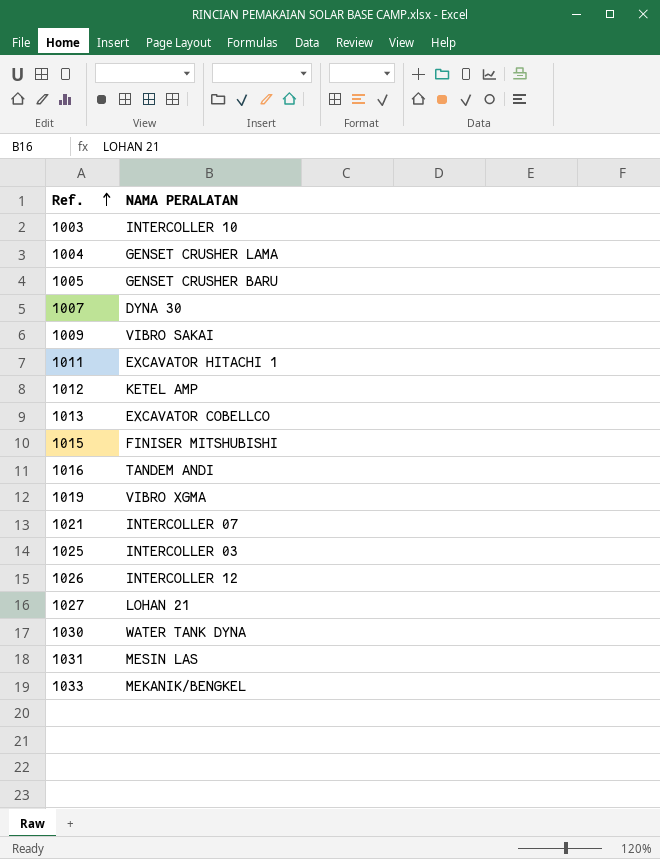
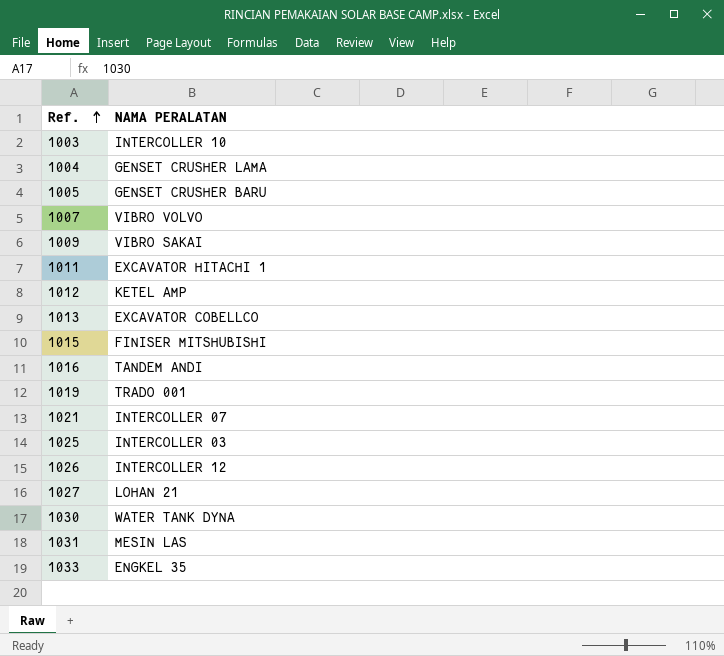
1007 | NAMA PERALATAN: DYNA 30 -> VIBRO VOLVO
1019 | NAMA PERALATAN: VIBRO XGMA -> TRADO 001
1033 | NAMA PERALATAN: MEKANIK/BENGKEL -> ENGKEL 35

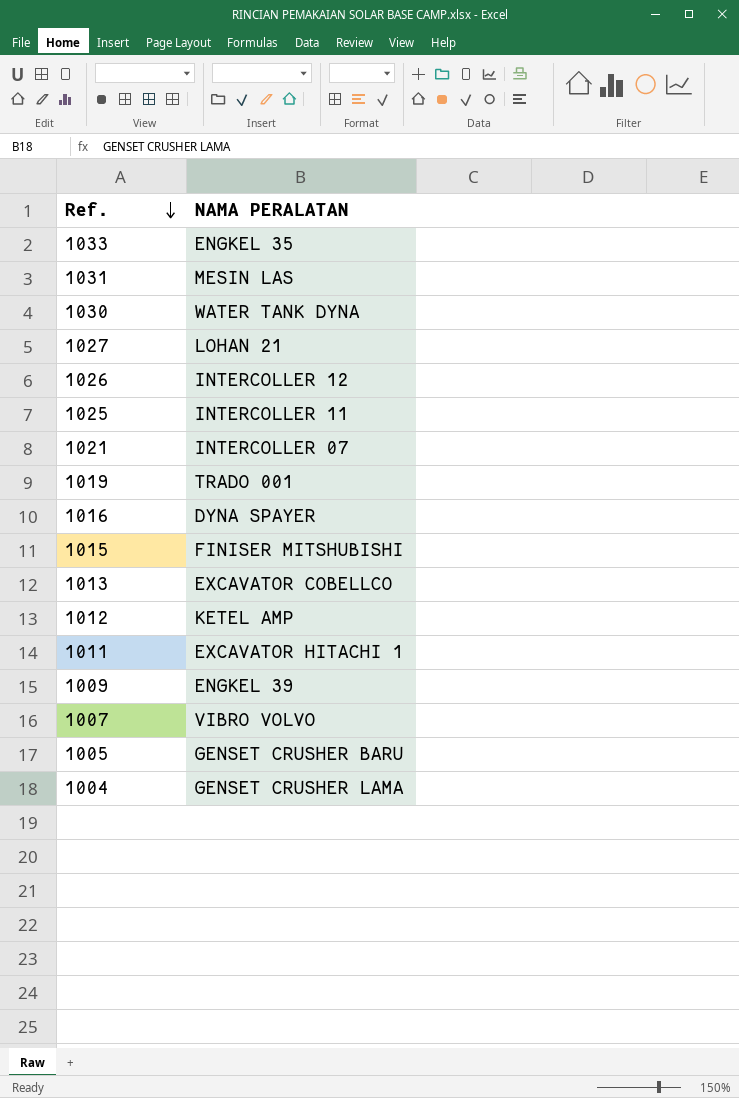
row order: Ref. ascending -> Ref. descending
row 1003: INTERCOLLER 10 -> none
1025 | NAMA PERALATAN: INTERCOLLER 03 -> INTERCOLLER 11
1016 | NAMA PERALATAN: TANDEM ANDI -> DYNA SPAYER
1009 | NAMA PERALATAN: VIBRO SAKAI -> ENGKEL 39

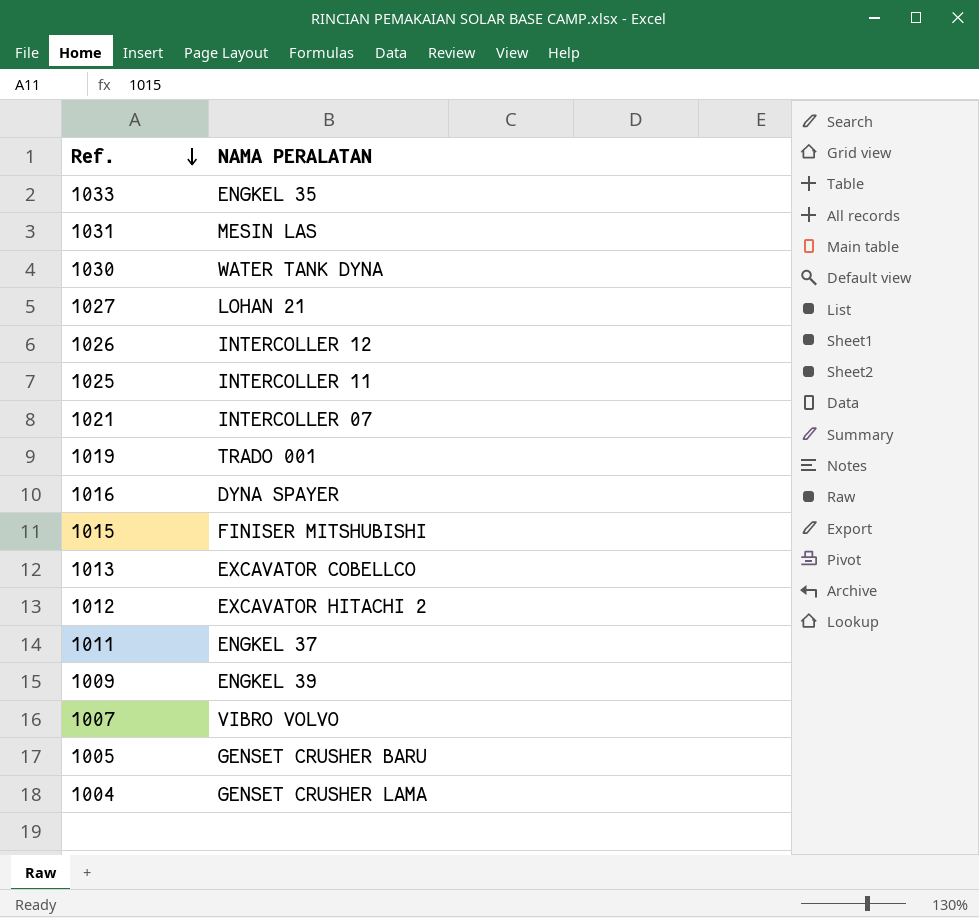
1012 | NAMA PERALATAN: KETEL AMP -> EXCAVATOR HITACHI 2
1011 | NAMA PERALATAN: EXCAVATOR HITACHI 1 -> ENGKEL 37

